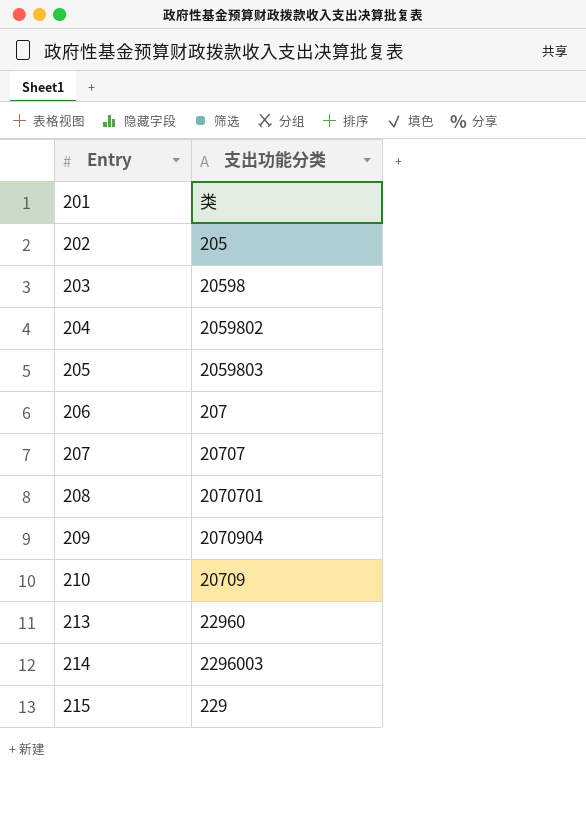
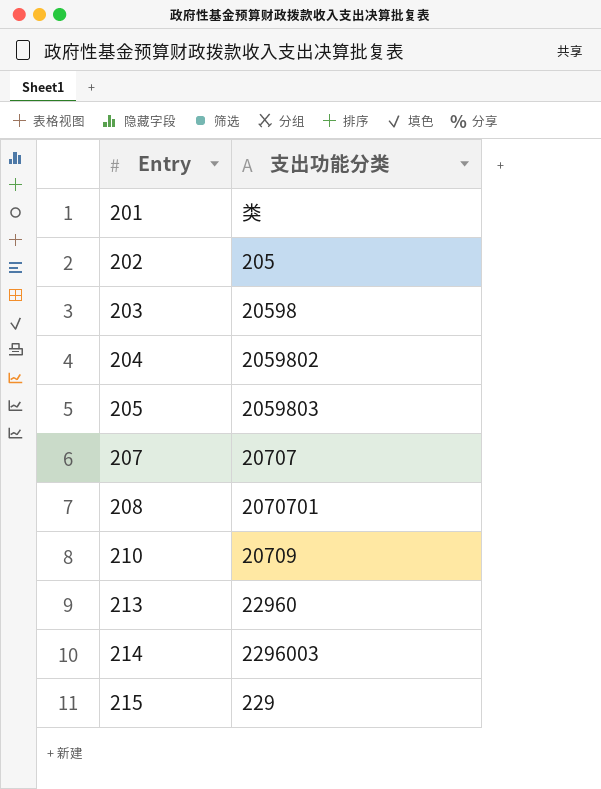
row 206: 207 -> none
row 209: 2070904 -> none

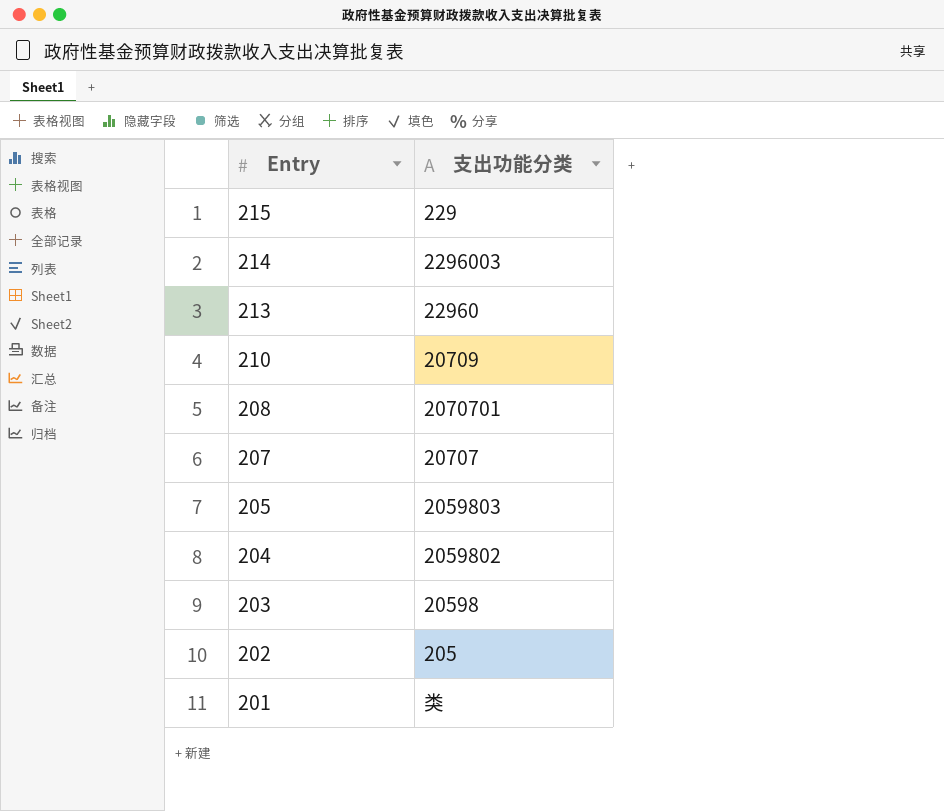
row order: Entry ascending -> Entry descending

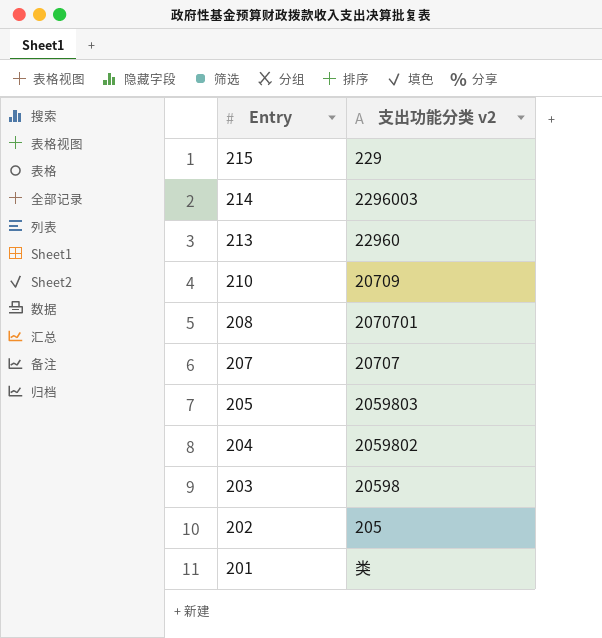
column name: 支出功能分类 -> 支出功能分类 v2

